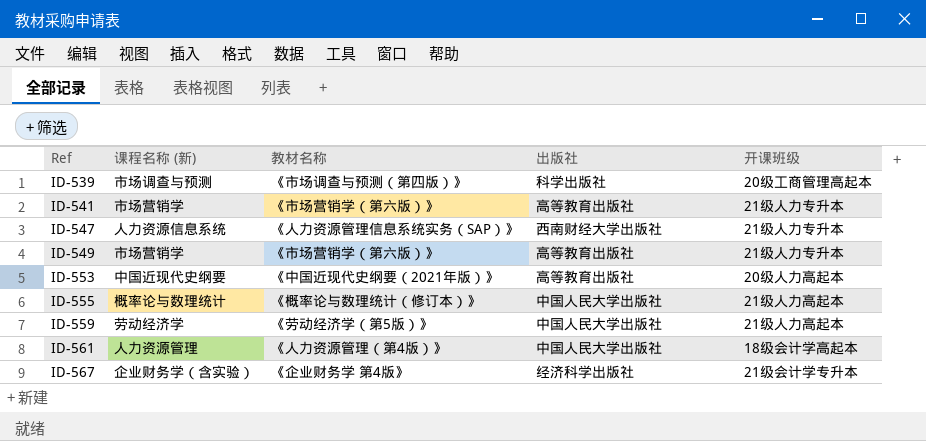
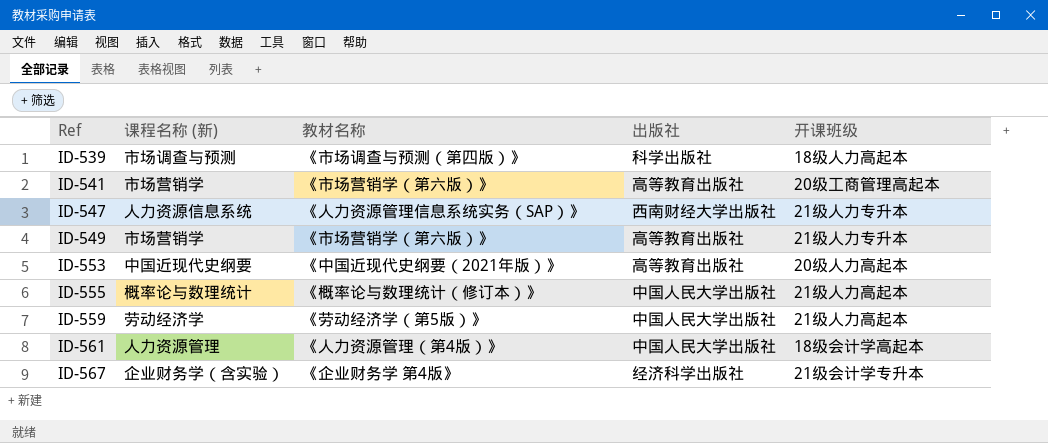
ID-539 | 开课班级: 20级工商管理高起本 -> 18级人力高起本
ID-541 | 开课班级: 21级人力专升本 -> 20级工商管理高起本

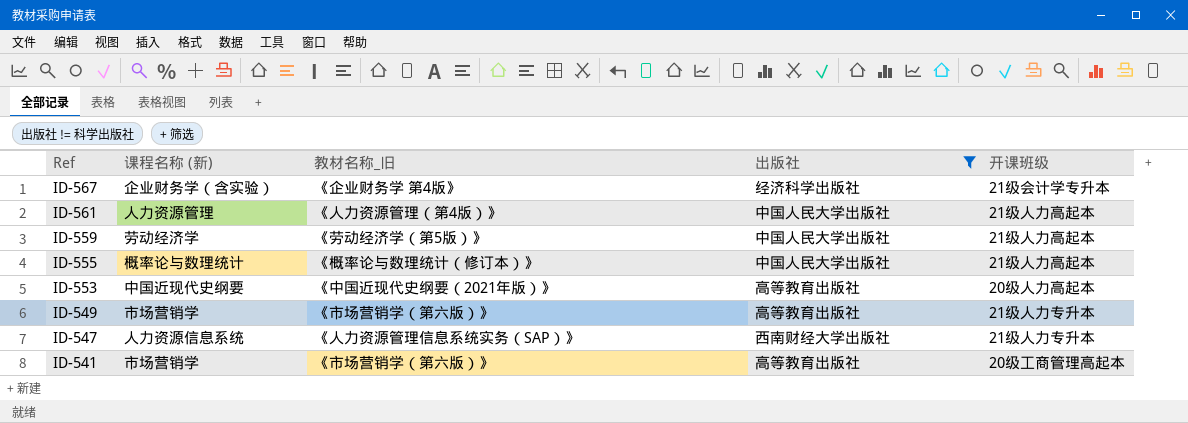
filter: none -> 出版社 != 科学出版社
row order: Ref ascending -> Ref descending
column name: 教材名称 -> 教材名称_旧
ID-561 | 开课班级: 18级会计学高起本 -> 21级人力高起本

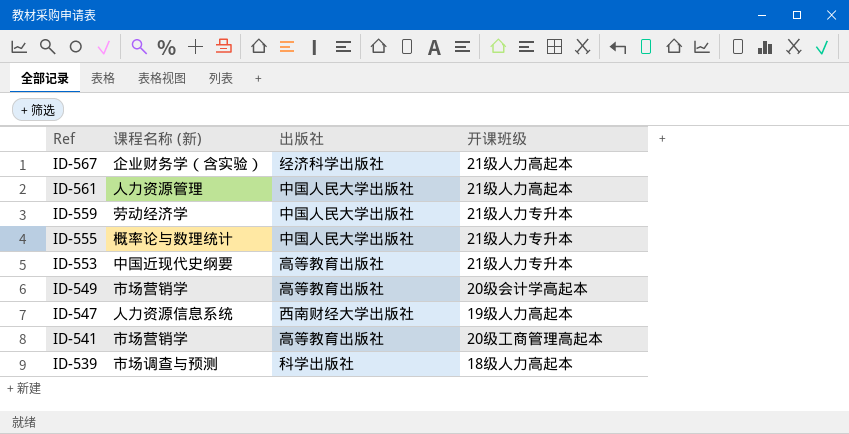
filter: 出版社 != 科学出版社 -> none
column 教材名称_旧 | position: 3 -> none
ID-567 | 开课班级: 21级会计学专升本 -> 21级人力高起本
ID-559 | 开课班级: 21级人力高起本 -> 21级人力专升本
ID-555 | 开课班级: 21级人力高起本 -> 21级人力专升本
ID-553 | 开课班级: 20级人力高起本 -> 21级人力专升本
ID-549 | 开课班级: 21级人力专升本 -> 20级会计学高起本
ID-547 | 开课班级: 21级人力专升本 -> 19级人力高起本

